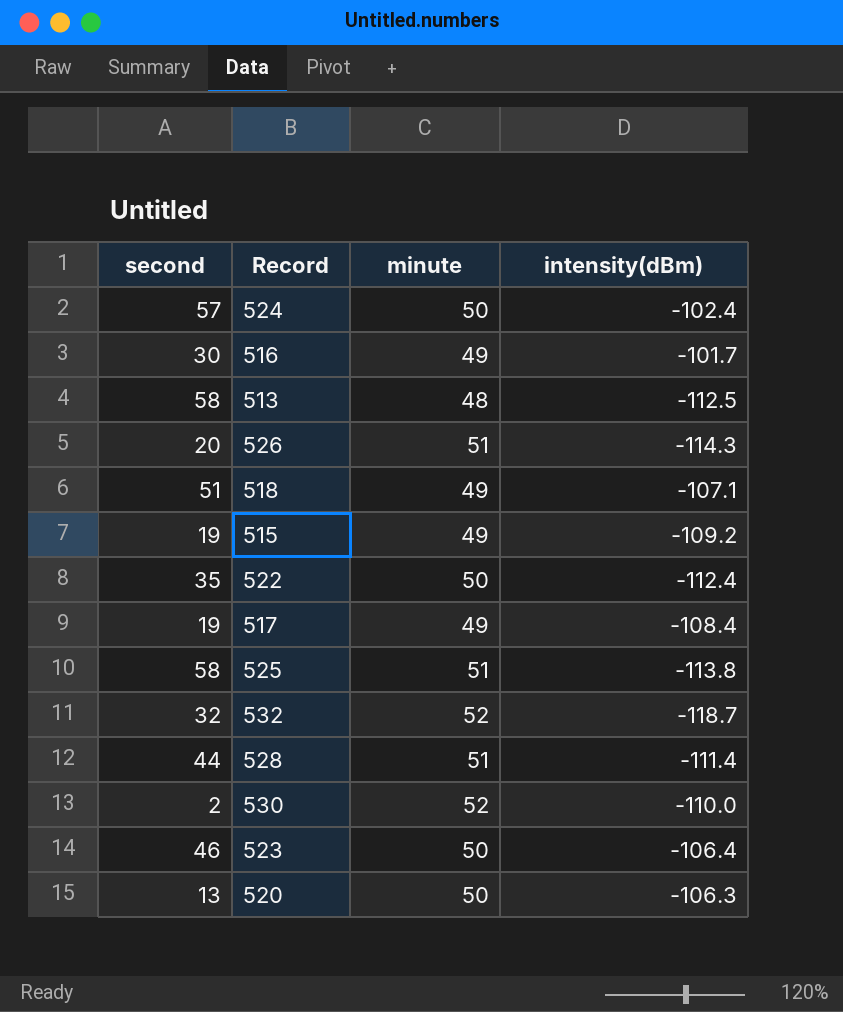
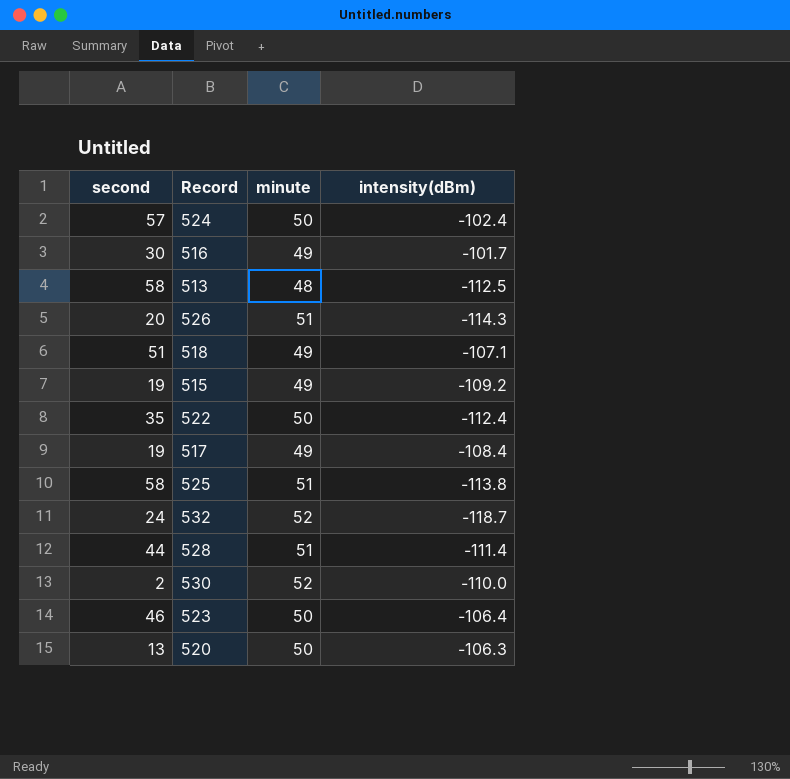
532 | second: 32 -> 24

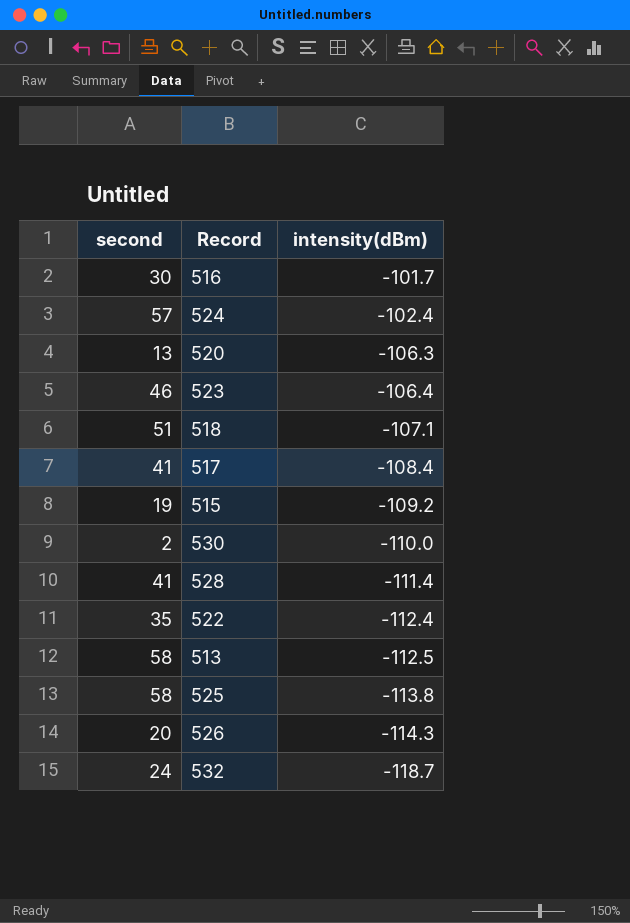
row order: none -> intensity(dBm) descending
column minute | position: 3 -> none
517 | second: 19 -> 41
528 | second: 44 -> 41

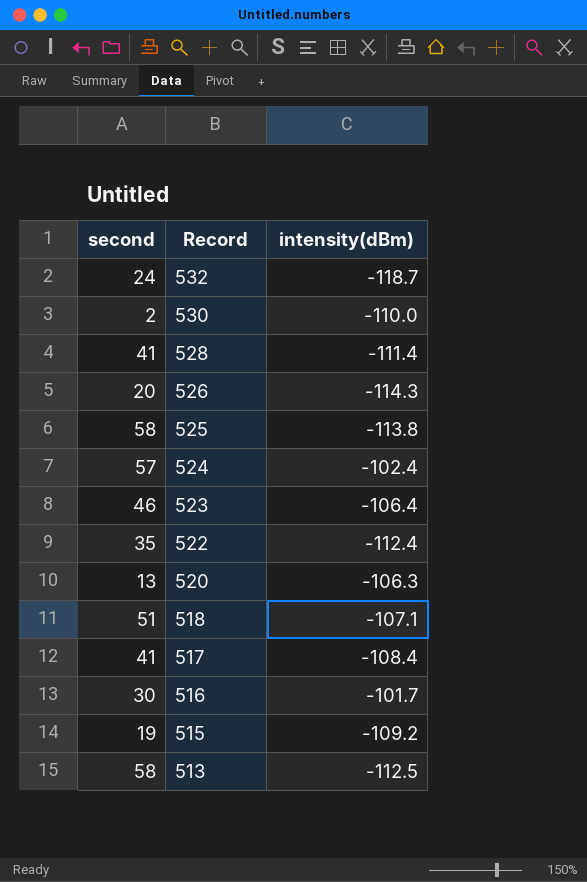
row order: intensity(dBm) descending -> Record descending

